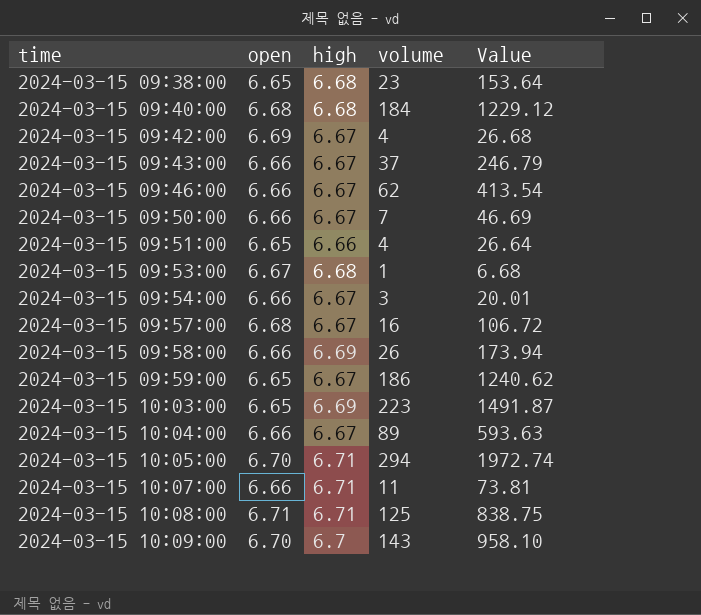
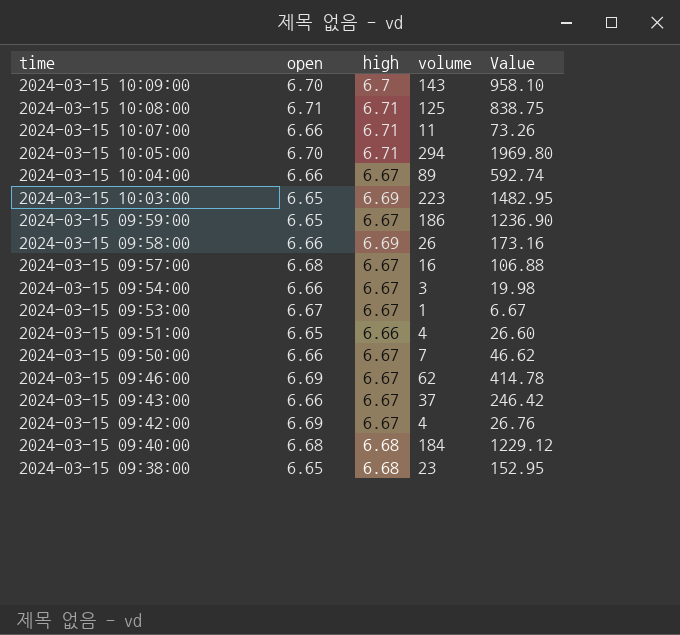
row order: time ascending -> time descending
column Value | formula: [high] * [volume] -> [open] * [volume]
2024-03-15 09:53:00 | high: 6.68 -> 6.67
2024-03-15 09:46:00 | open: 6.66 -> 6.69

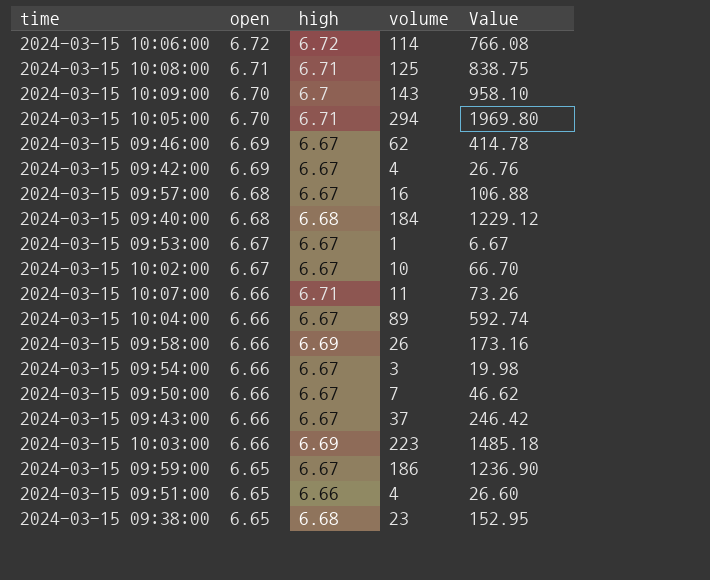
row order: time descending -> open descending
row 2024-03-15 10:06:00: none -> 6.72 | 6.72 | 114 | 766.08
row 2024-03-15 10:02:00: none -> 6.67 | 6.67 | 10 | 66.70
2024-03-15 10:03:00 | open: 6.65 -> 6.66
2024-03-15 10:03:00 | Value: 1482.95 -> 1485.18

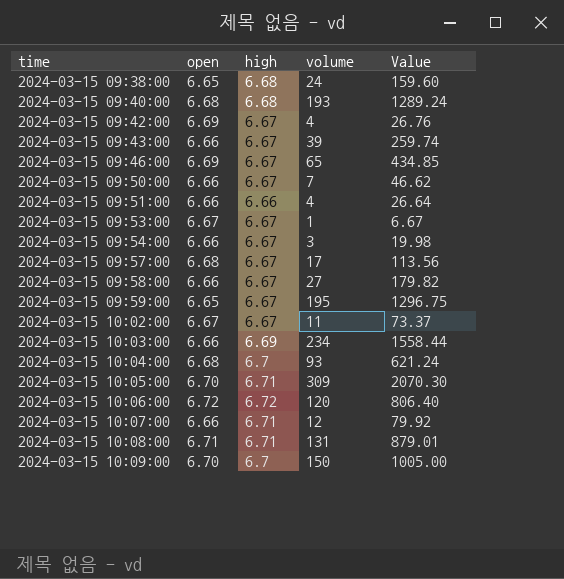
row order: open descending -> time ascending
2024-03-15 09:38:00 | volume: 23 -> 24
2024-03-15 09:38:00 | Value: 152.95 -> 159.60
2024-03-15 09:40:00 | volume: 184 -> 193
2024-03-15 09:40:00 | Value: 1229.12 -> 1289.24
2024-03-15 09:43:00 | volume: 37 -> 39
2024-03-15 09:43:00 | Value: 246.42 -> 259.74
2024-03-15 09:46:00 | volume: 62 -> 65
2024-03-15 09:46:00 | Value: 414.78 -> 434.85
2024-03-15 09:51:00 | open: 6.65 -> 6.66
2024-03-15 09:51:00 | Value: 26.60 -> 26.64
2024-03-15 09:57:00 | volume: 16 -> 17
2024-03-15 09:57:00 | Value: 106.88 -> 113.56
2024-03-15 09:58:00 | high: 6.69 -> 6.67
2024-03-15 09:58:00 | volume: 26 -> 27
2024-03-15 09:58:00 | Value: 173.16 -> 179.82
2024-03-15 09:59:00 | volume: 186 -> 195
2024-03-15 09:59:00 | Value: 1236.90 -> 1296.75
2024-03-15 10:02:00 | volume: 10 -> 11
2024-03-15 10:02:00 | Value: 66.70 -> 73.37
2024-03-15 10:03:00 | volume: 223 -> 234
2024-03-15 10:03:00 | Value: 1485.18 -> 1558.44
2024-03-15 10:04:00 | open: 6.66 -> 6.68
2024-03-15 10:04:00 | high: 6.67 -> 6.7
2024-03-15 10:04:00 | volume: 89 -> 93
2024-03-15 10:04:00 | Value: 592.74 -> 621.24
2024-03-15 10:05:00 | volume: 294 -> 309
2024-03-15 10:05:00 | Value: 1969.80 -> 2070.30
2024-03-15 10:06:00 | volume: 114 -> 120
2024-03-15 10:06:00 | Value: 766.08 -> 806.40
2024-03-15 10:07:00 | volume: 11 -> 12
2024-03-15 10:07:00 | Value: 73.26 -> 79.92
2024-03-15 10:08:00 | volume: 125 -> 131
2024-03-15 10:08:00 | Value: 838.75 -> 879.01
2024-03-15 10:09:00 | volume: 143 -> 150
2024-03-15 10:09:00 | Value: 958.10 -> 1005.00

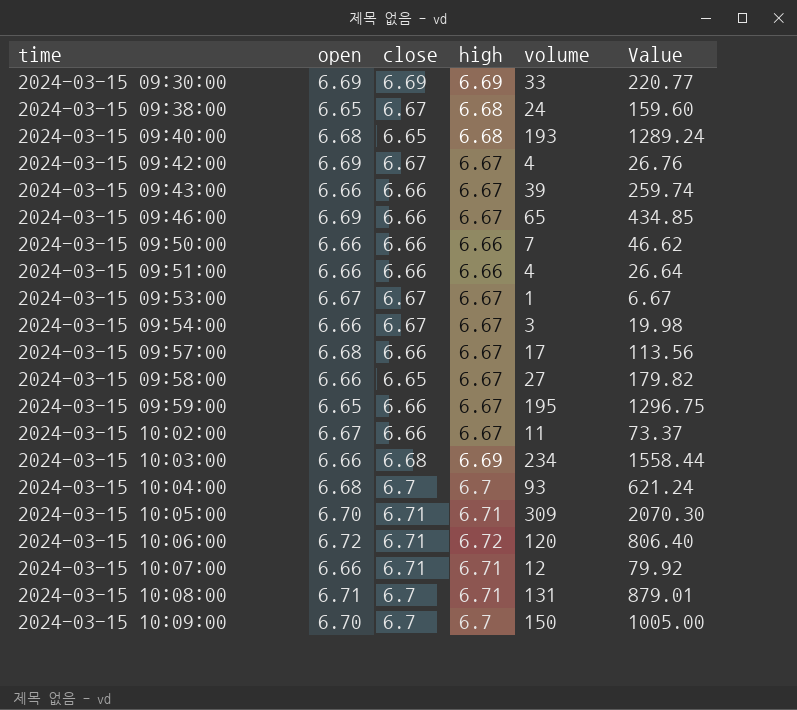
column close | position: none -> 3
row 2024-03-15 09:30:00: none -> 6.69 | 6.69 | 6.69 | 33 | 220.77
2024-03-15 09:50:00 | high: 6.67 -> 6.66

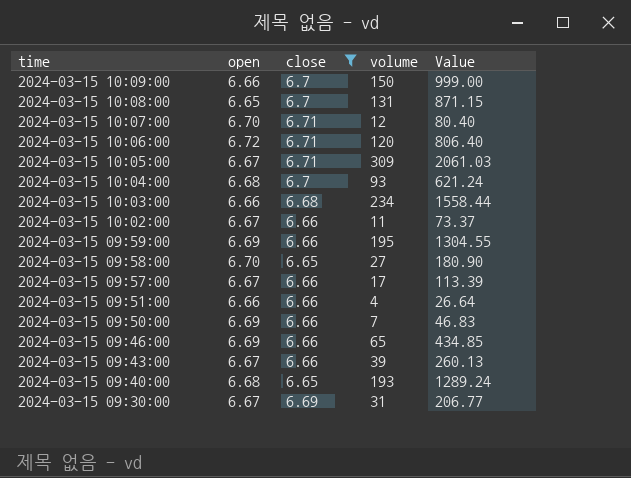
filter: none -> close != 6.67
row order: time ascending -> time descending
column high | position: 4 -> none
2024-03-15 10:09:00 | open: 6.70 -> 6.66
2024-03-15 10:09:00 | Value: 1005.00 -> 999.00
2024-03-15 10:08:00 | open: 6.71 -> 6.65
2024-03-15 10:08:00 | Value: 879.01 -> 871.15
2024-03-15 10:07:00 | open: 6.66 -> 6.70
2024-03-15 10:07:00 | Value: 79.92 -> 80.40
2024-03-15 10:05:00 | open: 6.70 -> 6.67
2024-03-15 10:05:00 | Value: 2070.30 -> 2061.03
2024-03-15 09:59:00 | open: 6.65 -> 6.69
2024-03-15 09:59:00 | Value: 1296.75 -> 1304.55
2024-03-15 09:58:00 | open: 6.66 -> 6.70
2024-03-15 09:58:00 | Value: 179.82 -> 180.90
2024-03-15 09:57:00 | open: 6.68 -> 6.67
2024-03-15 09:57:00 | Value: 113.56 -> 113.39
2024-03-15 09:50:00 | open: 6.66 -> 6.69
2024-03-15 09:50:00 | Value: 46.62 -> 46.83
2024-03-15 09:43:00 | open: 6.66 -> 6.67
2024-03-15 09:43:00 | Value: 259.74 -> 260.13
2024-03-15 09:30:00 | open: 6.69 -> 6.67
2024-03-15 09:30:00 | volume: 33 -> 31
2024-03-15 09:30:00 | Value: 220.77 -> 206.77

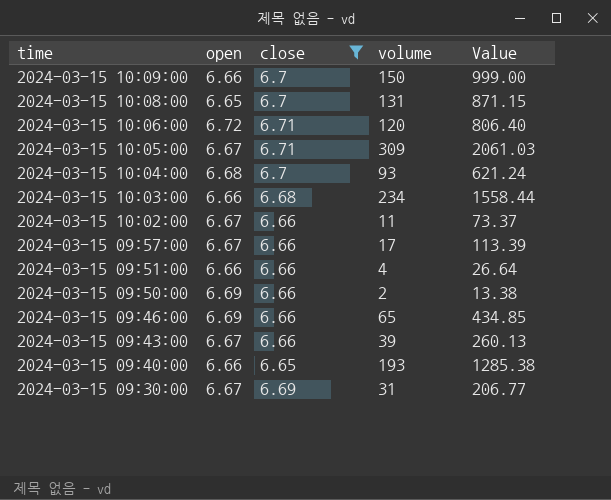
row 2024-03-15 10:07:00: 6.70 | 6.71 | 12 | 80.40 -> none
row 2024-03-15 09:59:00: 6.69 | 6.66 | 195 | 1304.55 -> none
row 2024-03-15 09:58:00: 6.70 | 6.65 | 27 | 180.90 -> none
2024-03-15 09:50:00 | volume: 7 -> 2
2024-03-15 09:50:00 | Value: 46.83 -> 13.38
2024-03-15 09:40:00 | open: 6.68 -> 6.66
2024-03-15 09:40:00 | Value: 1289.24 -> 1285.38

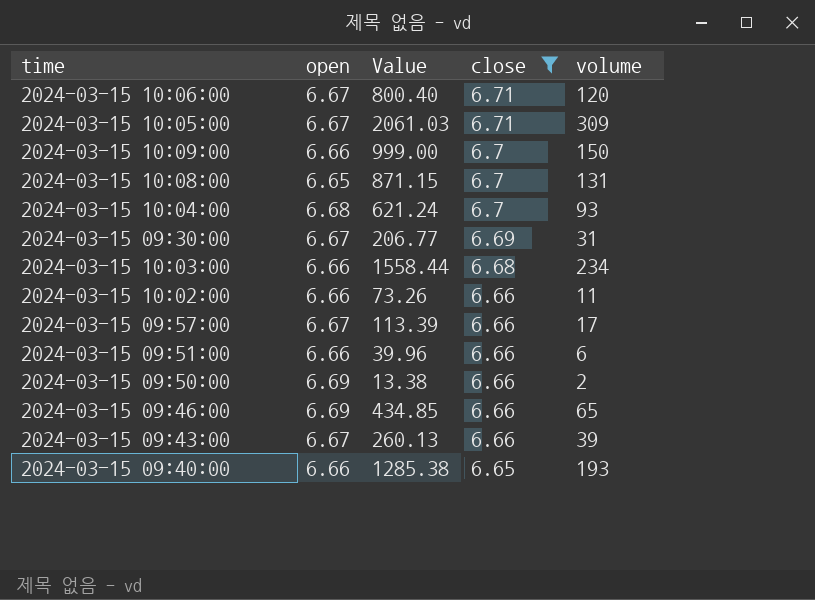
row order: time descending -> close descending
column Value | position: 5 -> 3
2024-03-15 10:06:00 | open: 6.72 -> 6.67
2024-03-15 10:06:00 | Value: 806.40 -> 800.40
2024-03-15 10:02:00 | open: 6.67 -> 6.66
2024-03-15 10:02:00 | Value: 73.37 -> 73.26
2024-03-15 09:51:00 | Value: 26.64 -> 39.96
2024-03-15 09:51:00 | volume: 4 -> 6

